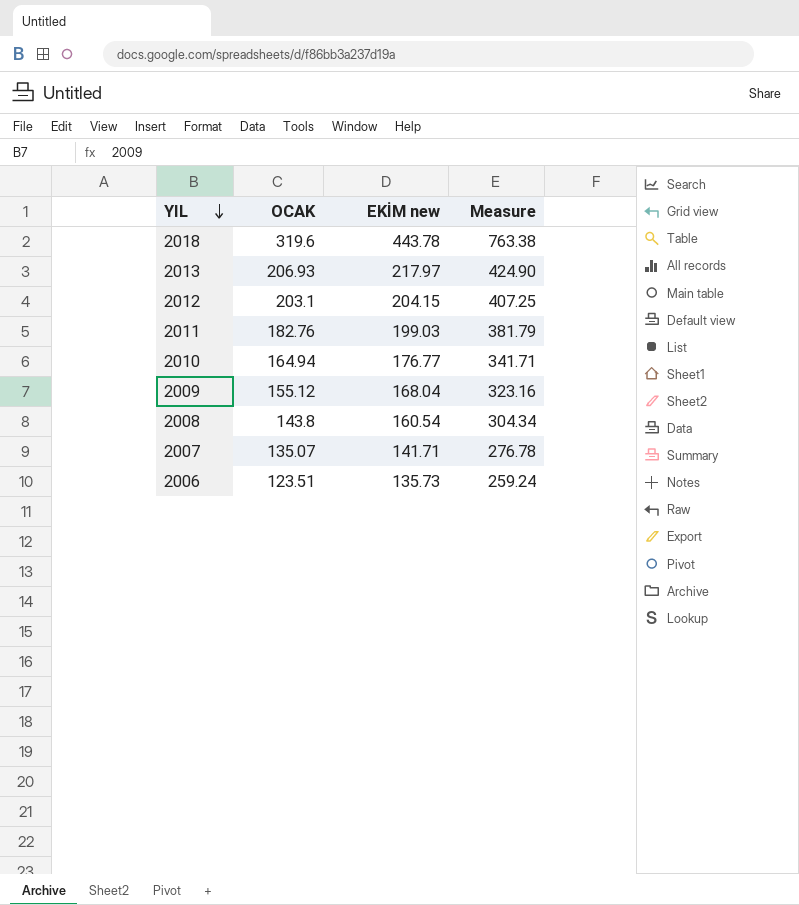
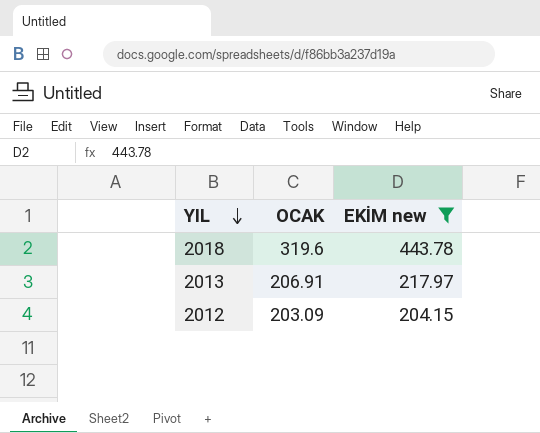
filter: none -> EKİM new >= 204.15
column Measure | formula: [OCAK] + [EKİM new] -> none
2013 | OCAK: 206.93 -> 206.91
2012 | OCAK: 203.1 -> 203.09

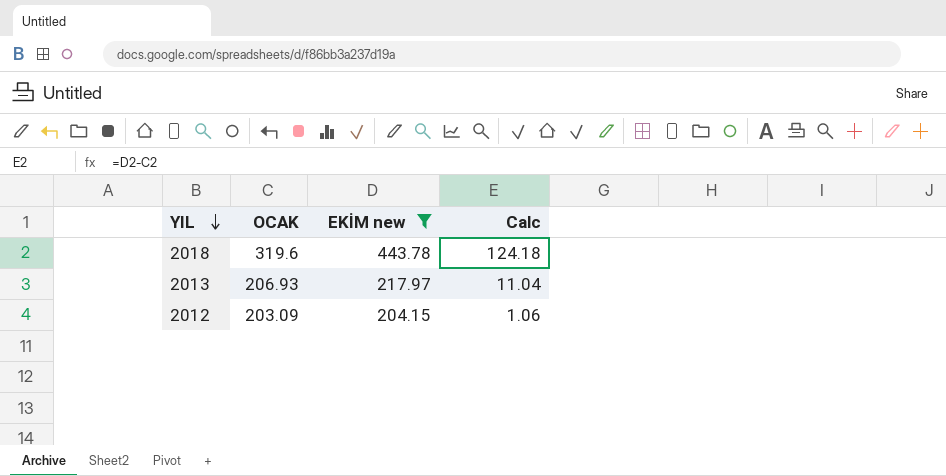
column Calc | formula: none -> [EKİM new] - [OCAK]
2013 | OCAK: 206.91 -> 206.93

